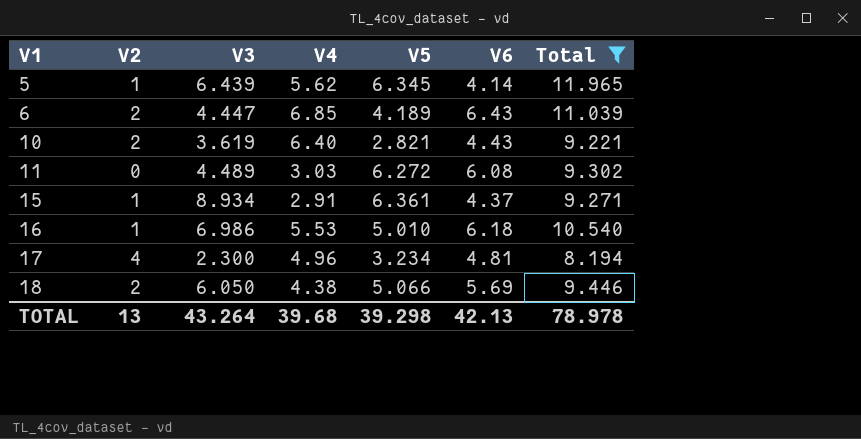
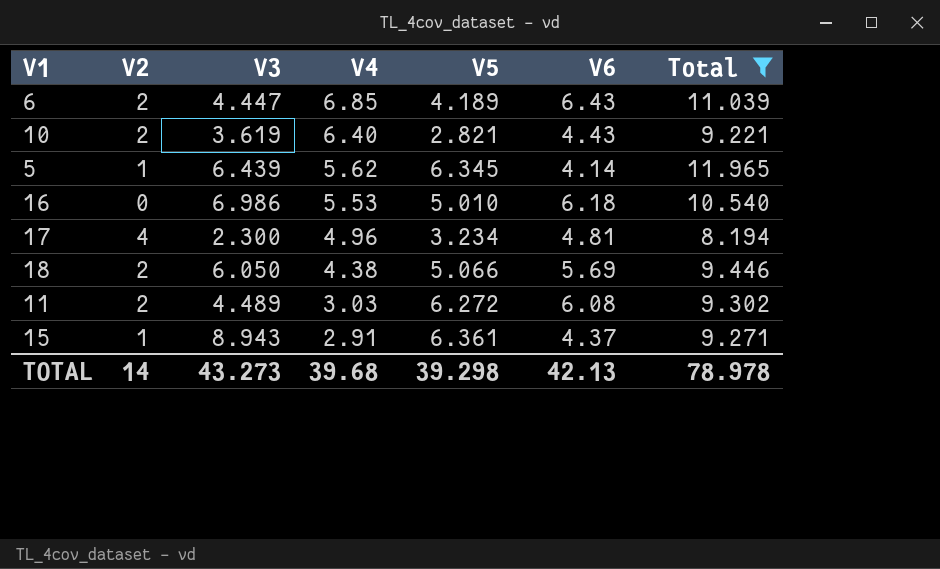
row order: V1 ascending -> V4 descending
16 | V2: 1 -> 0
11 | V2: 0 -> 2
15 | V3: 8.934 -> 8.943
TOTAL | V2: 13 -> 14
TOTAL | V3: 43.264 -> 43.273

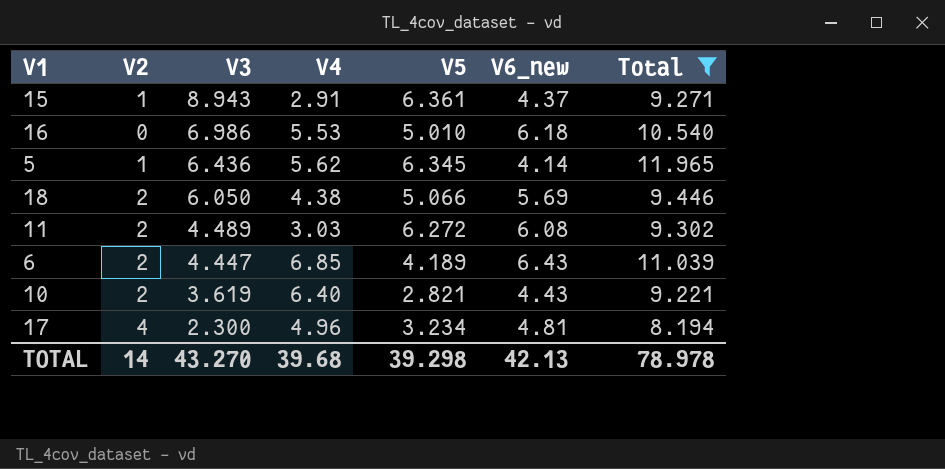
row order: V4 descending -> V3 descending
column name: V6 -> V6_new
5 | V3: 6.439 -> 6.436
TOTAL | V3: 43.273 -> 43.270

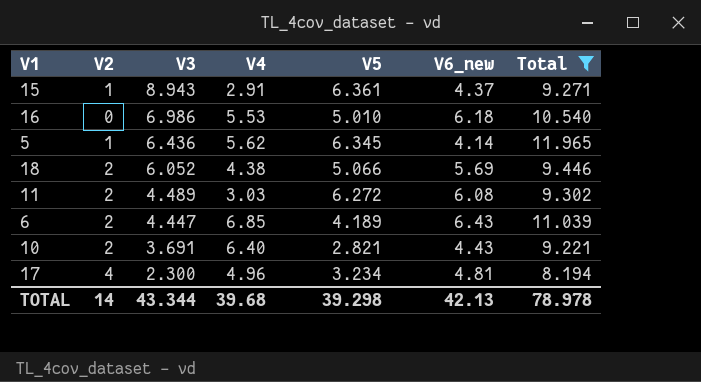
18 | V3: 6.050 -> 6.052
10 | V3: 3.619 -> 3.691
TOTAL | V3: 43.270 -> 43.344

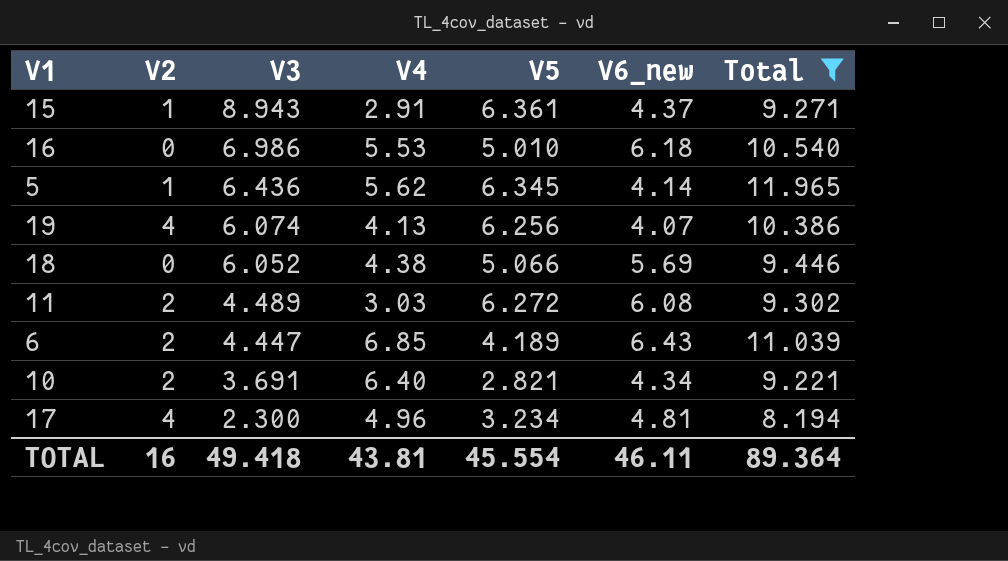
row 19: none -> 4 | 6.074 | 4.13 | 6.256 | 4.07 | 10.386
18 | V2: 2 -> 0
10 | V6_new: 4.43 -> 4.34
TOTAL | V2: 14 -> 16
TOTAL | V3: 43.344 -> 49.418
TOTAL | V4: 39.68 -> 43.81
TOTAL | V5: 39.298 -> 45.554
TOTAL | V6_new: 42.13 -> 46.11
TOTAL | Total: 78.978 -> 89.364

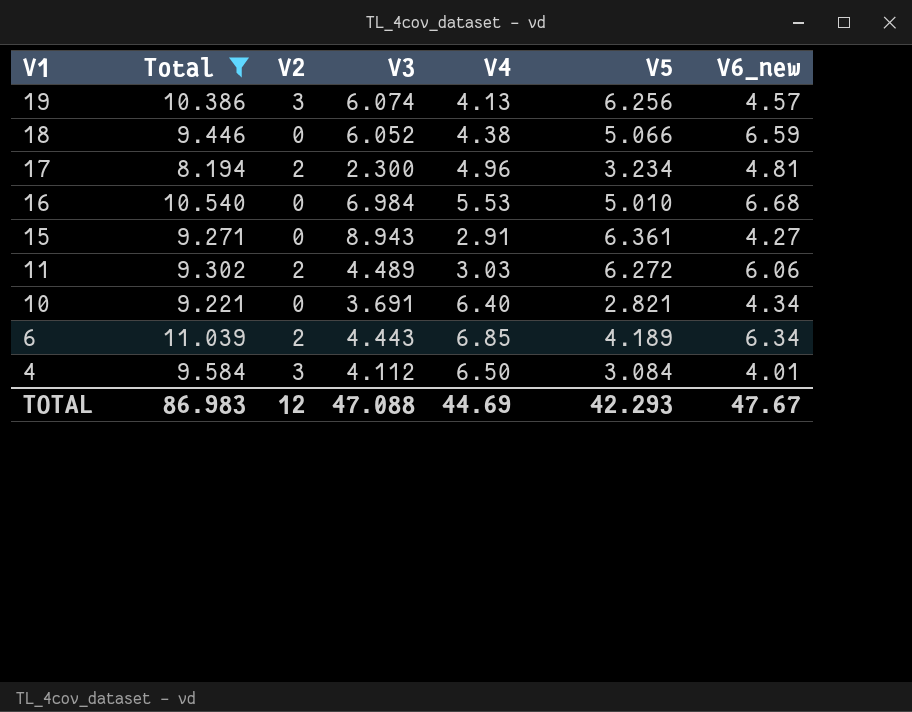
row order: V3 descending -> V1 descending
column Total | position: 7 -> 2
row 5: 1 | 6.436 | 5.62 | 6.345 | 4.14 | 11.965 -> none
19 | V2: 4 -> 3
19 | V6_new: 4.07 -> 4.57
18 | V6_new: 5.69 -> 6.59
17 | V2: 4 -> 2
16 | V3: 6.986 -> 6.984
16 | V6_new: 6.18 -> 6.68
15 | V2: 1 -> 0
15 | V6_new: 4.37 -> 4.27
11 | V6_new: 6.08 -> 6.06
10 | V2: 2 -> 0
6 | V3: 4.447 -> 4.443
6 | V6_new: 6.43 -> 6.34
row 4: none -> 9.584 | 3 | 4.112 | 6.50 | 3.084 | 4.01
TOTAL | Total: 89.364 -> 86.983
TOTAL | V2: 16 -> 12
TOTAL | V3: 49.418 -> 47.088
TOTAL | V4: 43.81 -> 44.69
TOTAL | V5: 45.554 -> 42.293
TOTAL | V6_new: 46.11 -> 47.67

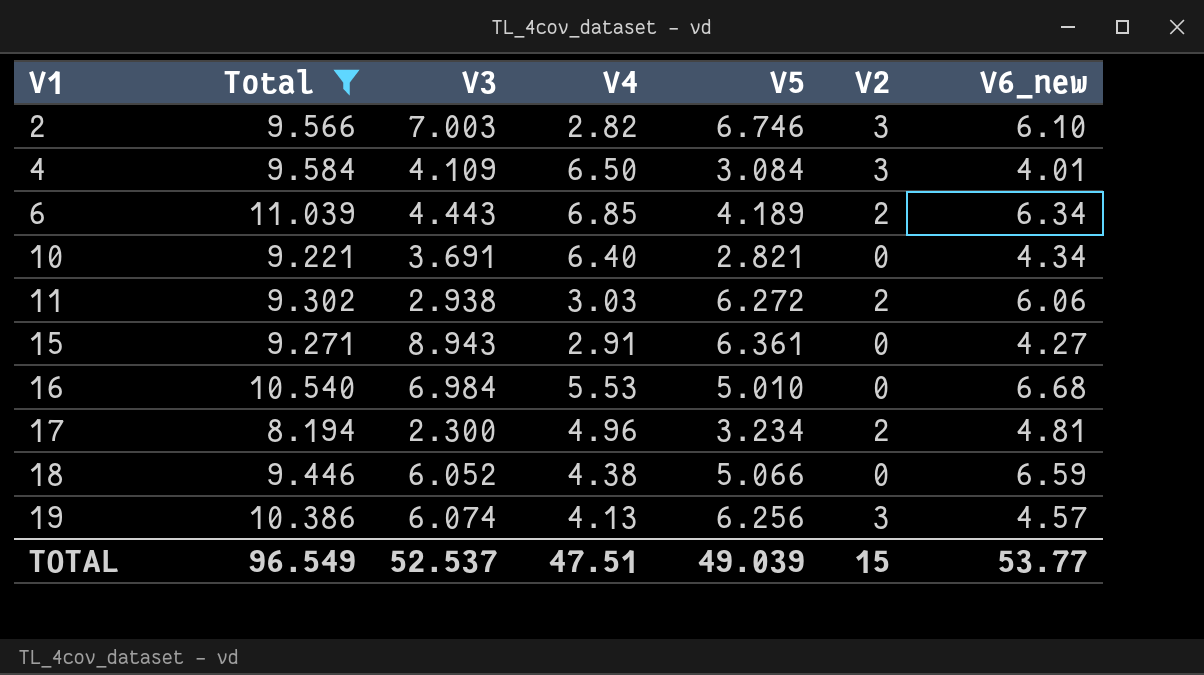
row order: V1 descending -> V1 ascending
column V2 | position: 3 -> 6
row 2: none -> 9.566 | 7.003 | 2.82 | 6.746 | 3 | 6.10
4 | V3: 4.112 -> 4.109
11 | V3: 4.489 -> 2.938
TOTAL | Total: 86.983 -> 96.549
TOTAL | V3: 47.088 -> 52.537
TOTAL | V4: 44.69 -> 47.51
TOTAL | V5: 42.293 -> 49.039
TOTAL | V2: 12 -> 15
TOTAL | V6_new: 47.67 -> 53.77

